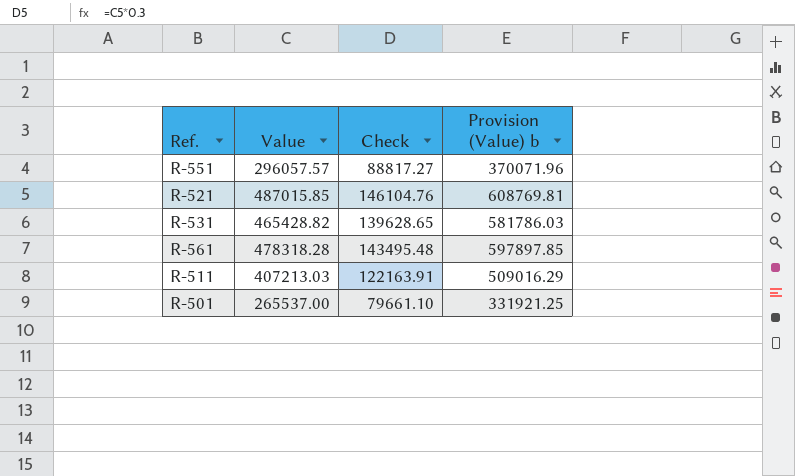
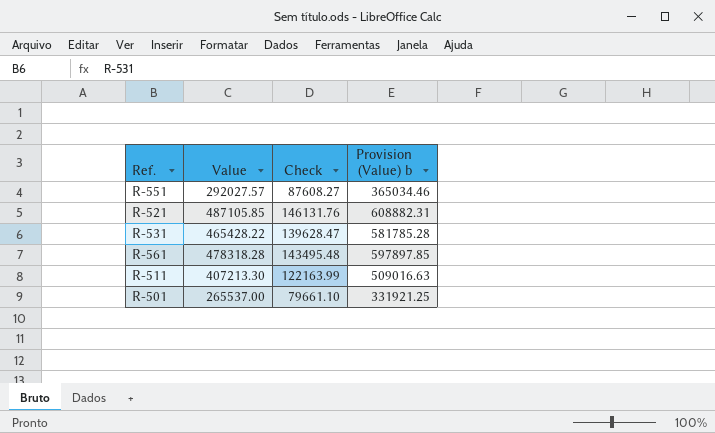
R-551 | Value: 296057.57 -> 292027.57
R-551 | Check: 88817.27 -> 87608.27
R-551 | Provision (Value) b: 370071.96 -> 365034.46
R-521 | Value: 487015.85 -> 487105.85
R-521 | Check: 146104.76 -> 146131.76
R-521 | Provision (Value) b: 608769.81 -> 608882.31
R-531 | Value: 465428.82 -> 465428.22
R-531 | Check: 139628.65 -> 139628.47
R-531 | Provision (Value) b: 581786.03 -> 581785.28
R-511 | Value: 407213.03 -> 407213.30
R-511 | Check: 122163.91 -> 122163.99
R-511 | Provision (Value) b: 509016.29 -> 509016.63

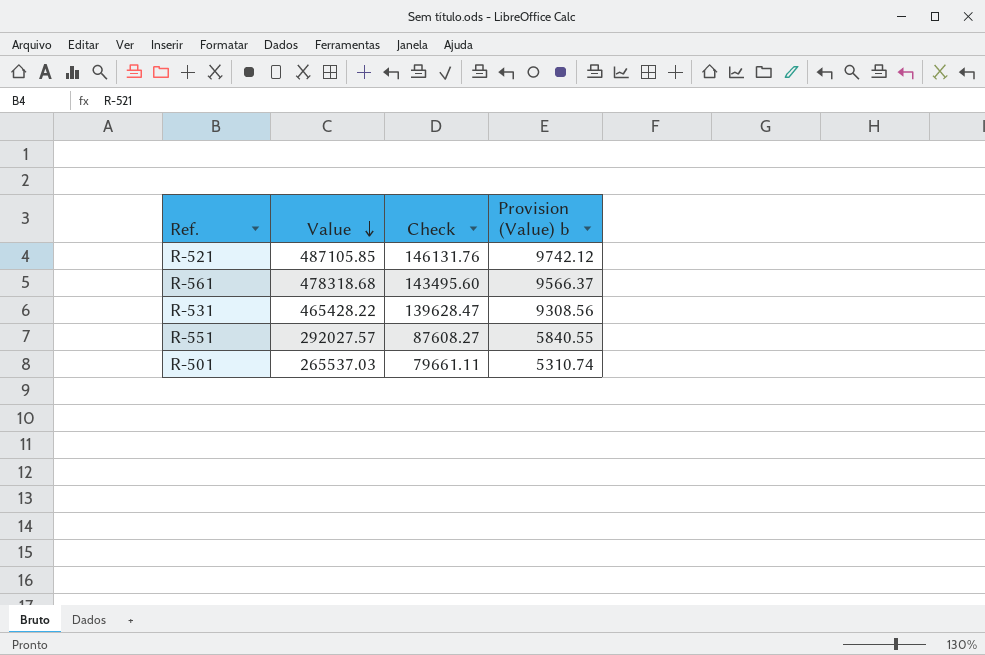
row order: none -> Value descending
column Provision (Value) b | formula: [Value] * 1.25 -> [Value] * 0.02
row R-511: 407213.30 | 122163.99 | 509016.63 -> none
R-561 | Value: 478318.28 -> 478318.68
R-561 | Check: 143495.48 -> 143495.60
R-501 | Value: 265537.00 -> 265537.03
R-501 | Check: 79661.10 -> 79661.11

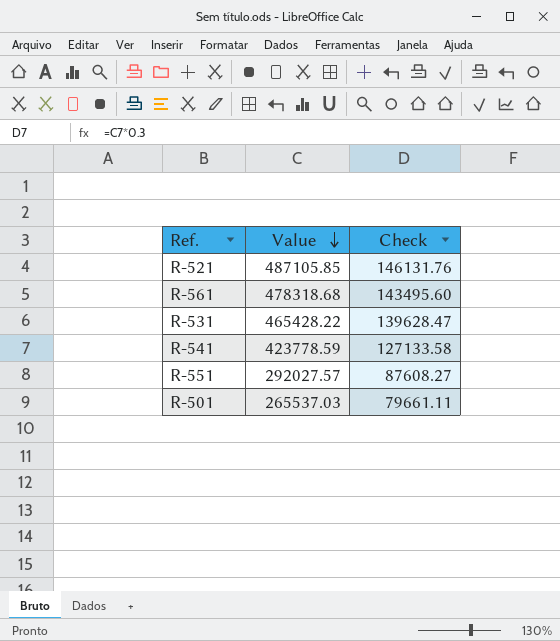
column Provision (Value) b | formula: [Value] * 0.02 -> none
row R-541: none -> 423778.59 | 127133.58

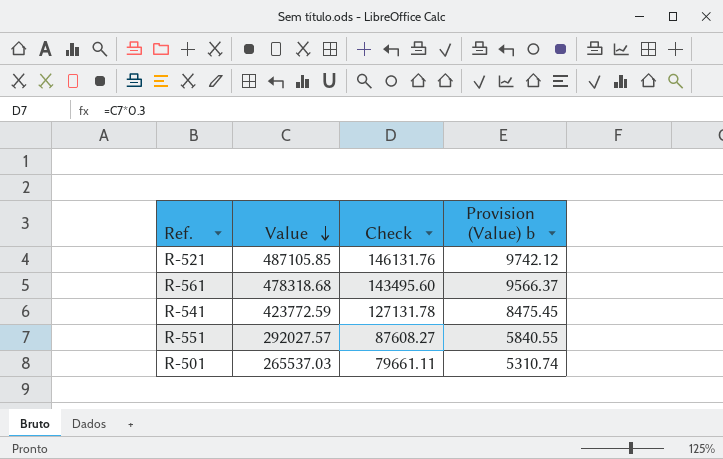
column Provision (Value) b | formula: none -> [Value] * 0.02
row R-531: 465428.22 | 139628.47 -> none
R-541 | Value: 423778.59 -> 423772.59
R-541 | Check: 127133.58 -> 127131.78

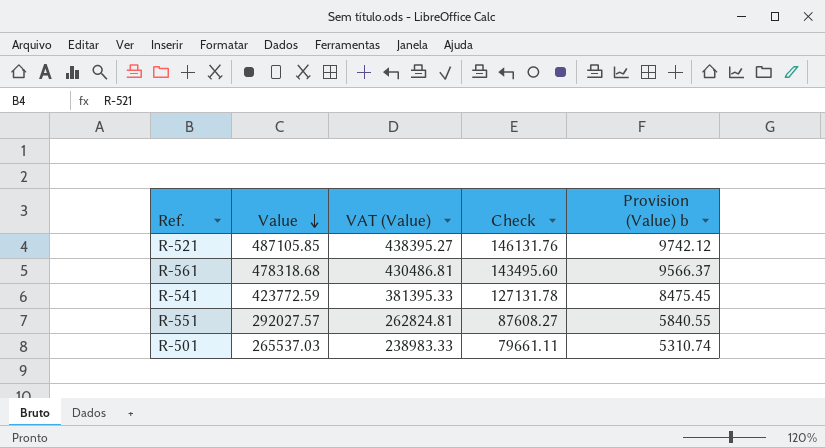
column VAT (Value) | formula: none -> [Value] * 0.9

